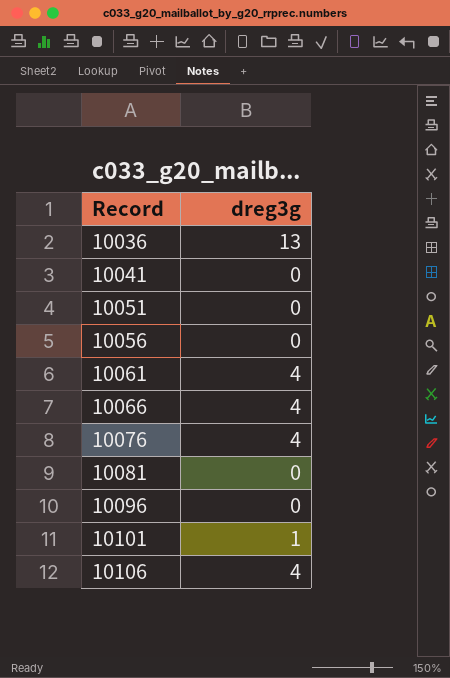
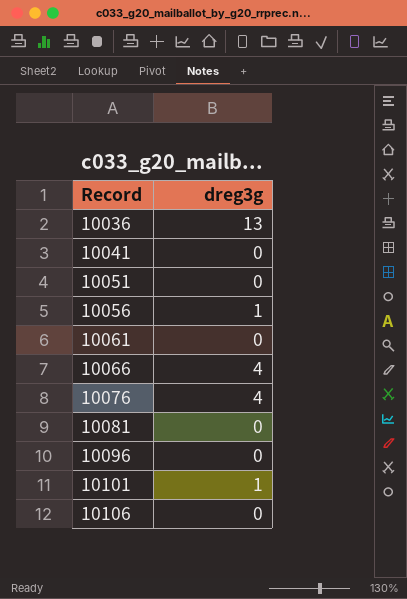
10056 | dreg3g: 0 -> 1
10061 | dreg3g: 4 -> 0
10106 | dreg3g: 4 -> 0

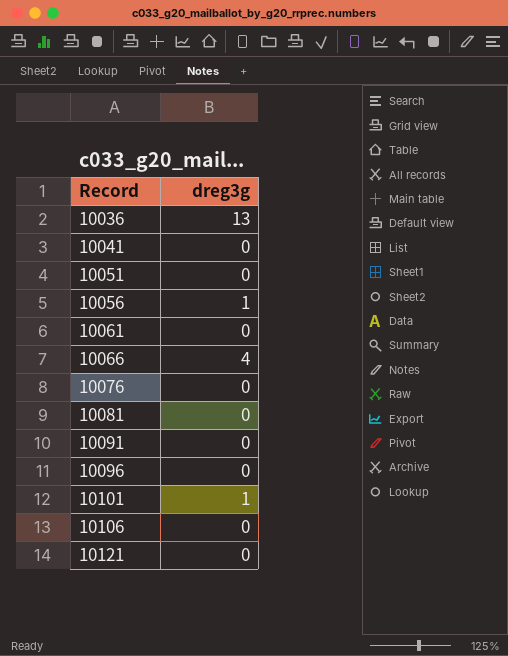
10076 | dreg3g: 4 -> 0
row 10091: none -> 0
row 10121: none -> 0

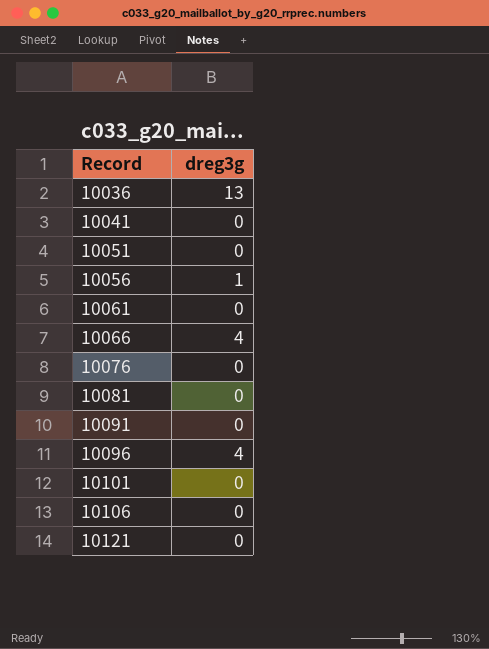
10096 | dreg3g: 0 -> 4
10101 | dreg3g: 1 -> 0

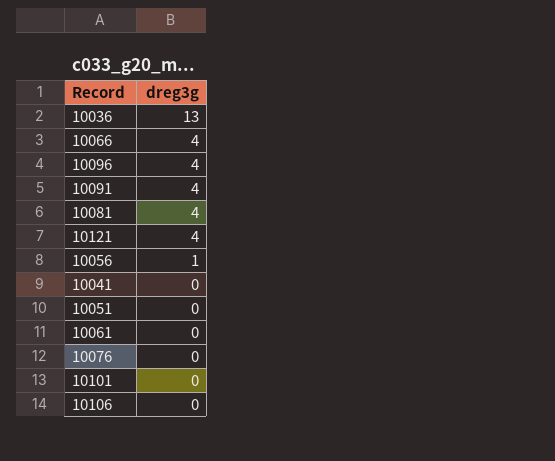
row order: Record ascending -> dreg3g descending
10091 | dreg3g: 0 -> 4
10081 | dreg3g: 0 -> 4
10121 | dreg3g: 0 -> 4

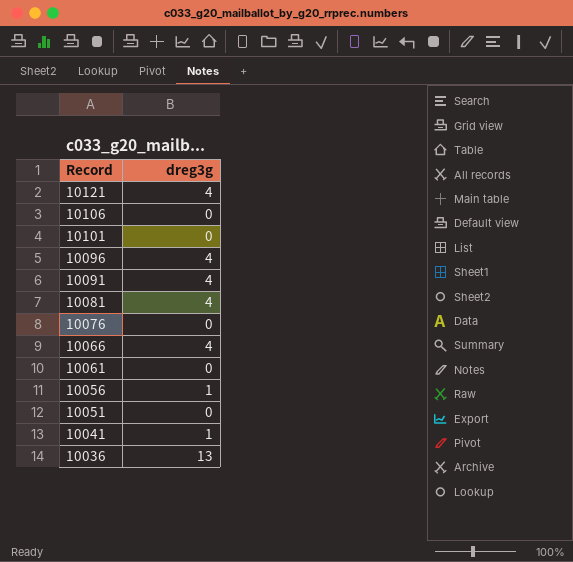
row order: dreg3g descending -> Record descending
10041 | dreg3g: 0 -> 1

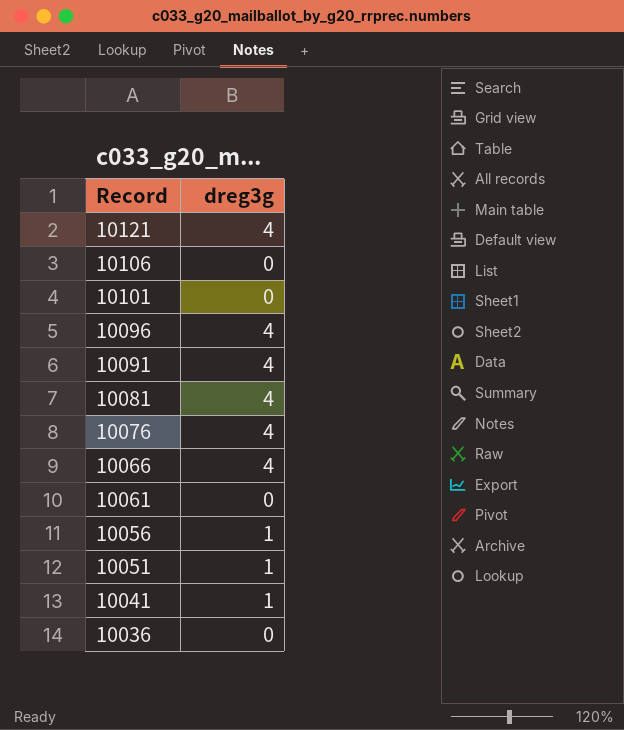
10076 | dreg3g: 0 -> 4
10051 | dreg3g: 0 -> 1
10036 | dreg3g: 13 -> 0

